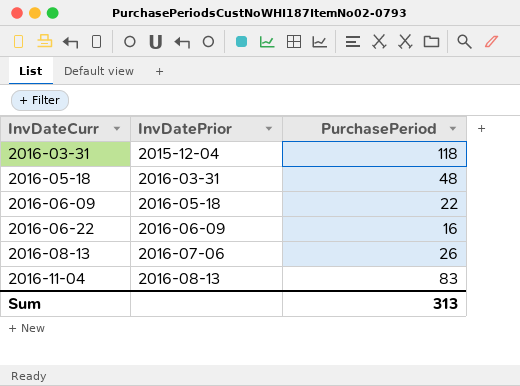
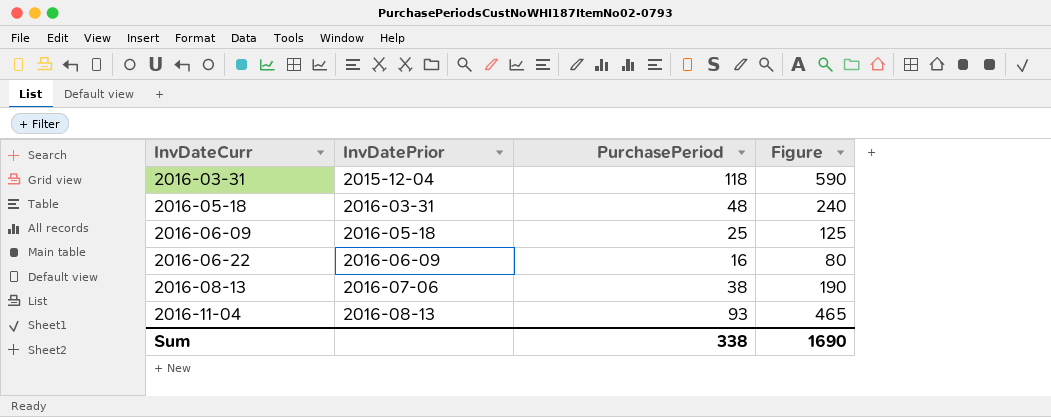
column Figure | formula: none -> [PurchasePeriod] * 5
2016-06-09 | PurchasePeriod: 22 -> 25
2016-08-13 | PurchasePeriod: 26 -> 38
2016-11-04 | PurchasePeriod: 83 -> 93
Sum | PurchasePeriod: 313 -> 338

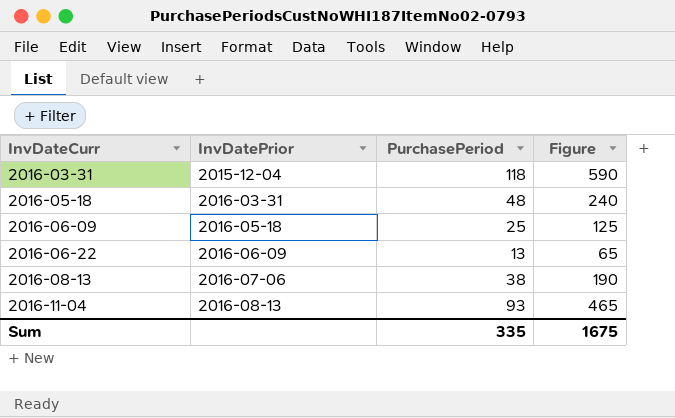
2016-06-22 | PurchasePeriod: 16 -> 13
2016-06-22 | Figure: 80 -> 65
Sum | PurchasePeriod: 338 -> 335
Sum | Figure: 1690 -> 1675

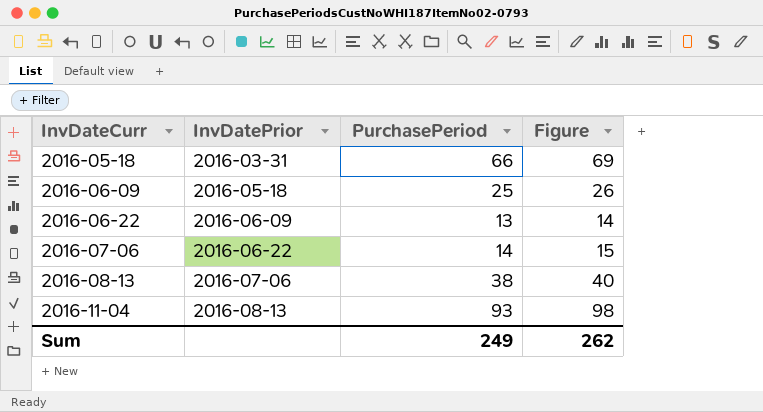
column Figure | formula: [PurchasePeriod] * 5 -> [PurchasePeriod] * 1.05
row 2016-03-31: 2015-12-04 | 118 | 590 -> none
2016-05-18 | PurchasePeriod: 48 -> 66
row 2016-07-06: none -> 2016-06-22 | 14 | 15
Sum | PurchasePeriod: 335 -> 249
Sum | Figure: 1675 -> 262

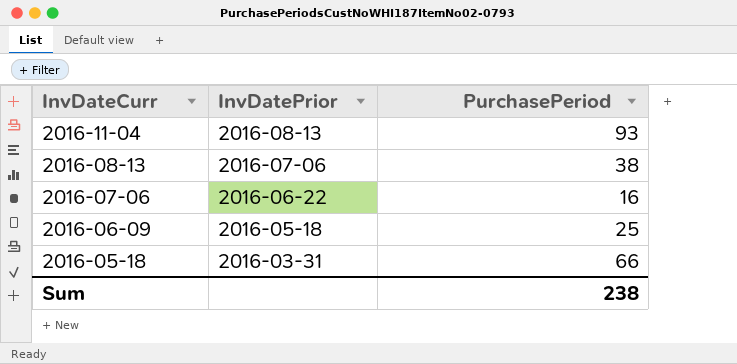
row order: InvDateCurr ascending -> InvDateCurr descending
column Figure | formula: [PurchasePeriod] * 1.05 -> none
row 2016-06-22: 2016-06-09 | 13 | 14 -> none
2016-07-06 | PurchasePeriod: 14 -> 16
Sum | PurchasePeriod: 249 -> 238

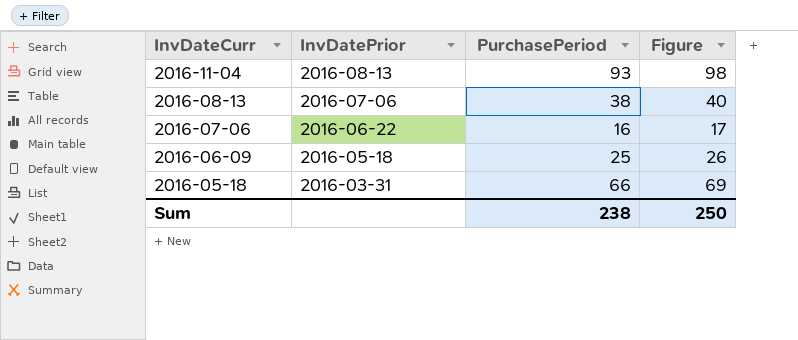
column Figure | formula: none -> [PurchasePeriod] * 1.05

